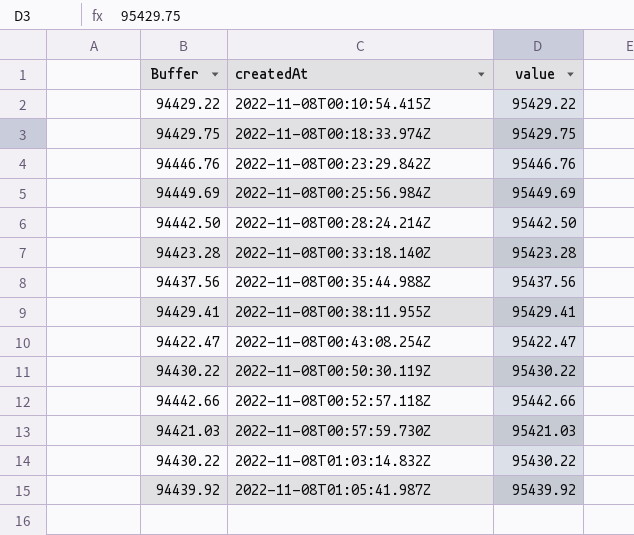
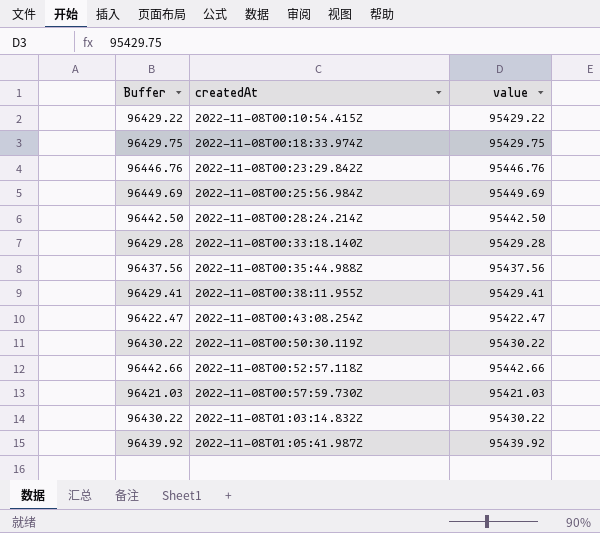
column Buffer | formula: [value] - 1000 -> [value] + 1000
2022-11-08T00:33:18.140Z | value: 95423.28 -> 95429.28

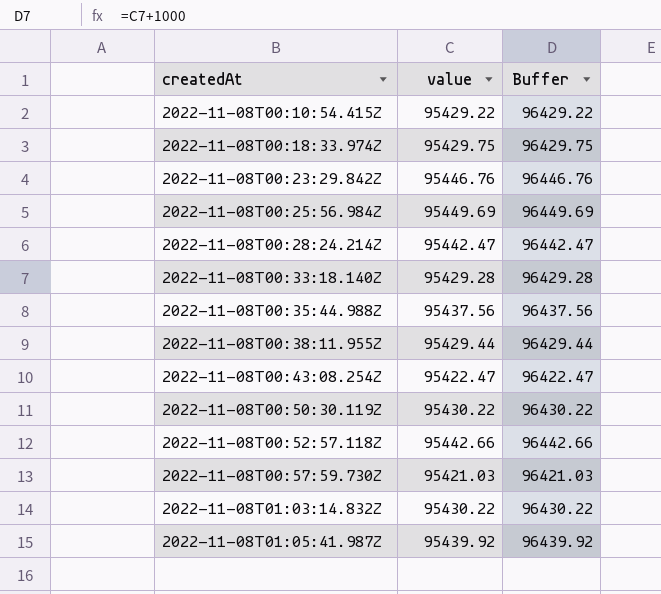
column Buffer | position: 1 -> 3
2022-11-08T00:28:24.214Z | value: 95442.50 -> 95442.47
2022-11-08T00:28:24.214Z | Buffer: 96442.50 -> 96442.47
2022-11-08T00:38:11.955Z | value: 95429.41 -> 95429.44
2022-11-08T00:38:11.955Z | Buffer: 96429.41 -> 96429.44

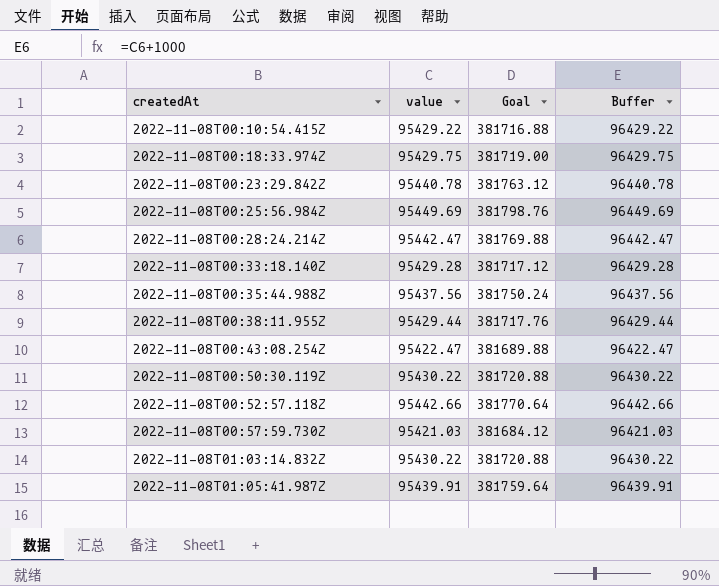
column Goal | formula: none -> [value] * 4
2022-11-08T00:23:29.842Z | value: 95446.76 -> 95440.78
2022-11-08T00:23:29.842Z | Buffer: 96446.76 -> 96440.78
2022-11-08T01:05:41.987Z | value: 95439.92 -> 95439.91
2022-11-08T01:05:41.987Z | Buffer: 96439.92 -> 96439.91

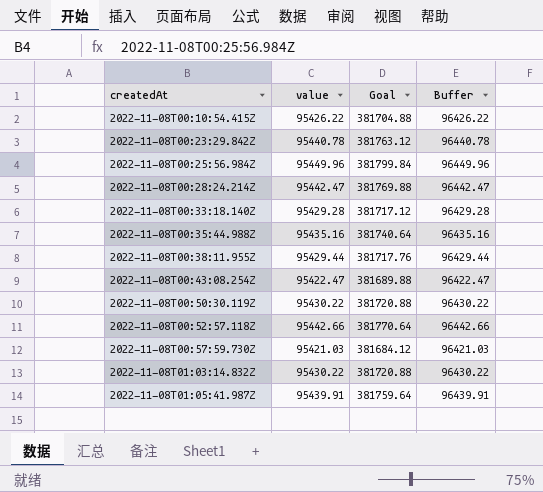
row 2022-11-08T00:18:33.974Z: 95429.75 | 381719.00 | 96429.75 -> none
2022-11-08T00:10:54.415Z | value: 95429.22 -> 95426.22
2022-11-08T00:10:54.415Z | Goal: 381716.88 -> 381704.88
2022-11-08T00:10:54.415Z | Buffer: 96429.22 -> 96426.22
2022-11-08T00:25:56.984Z | value: 95449.69 -> 95449.96
2022-11-08T00:25:56.984Z | Goal: 381798.76 -> 381799.84
2022-11-08T00:25:56.984Z | Buffer: 96449.69 -> 96449.96
2022-11-08T00:35:44.988Z | value: 95437.56 -> 95435.16
2022-11-08T00:35:44.988Z | Goal: 381750.24 -> 381740.64
2022-11-08T00:35:44.988Z | Buffer: 96437.56 -> 96435.16

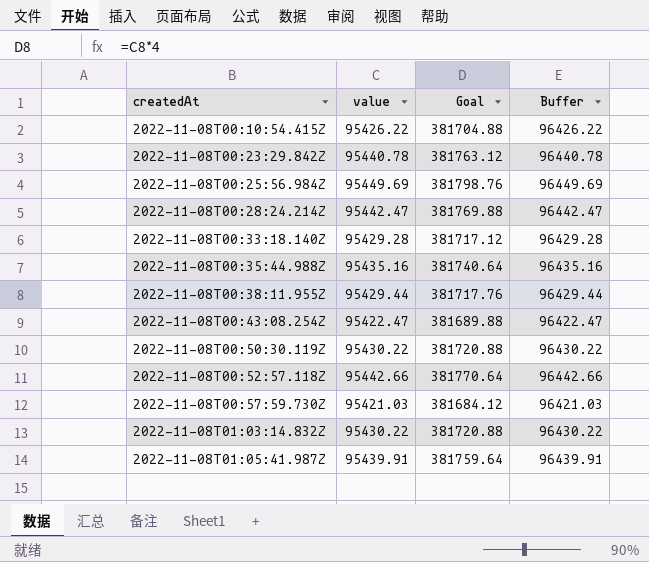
2022-11-08T00:25:56.984Z | value: 95449.96 -> 95449.69
2022-11-08T00:25:56.984Z | Goal: 381799.84 -> 381798.76
2022-11-08T00:25:56.984Z | Buffer: 96449.96 -> 96449.69

